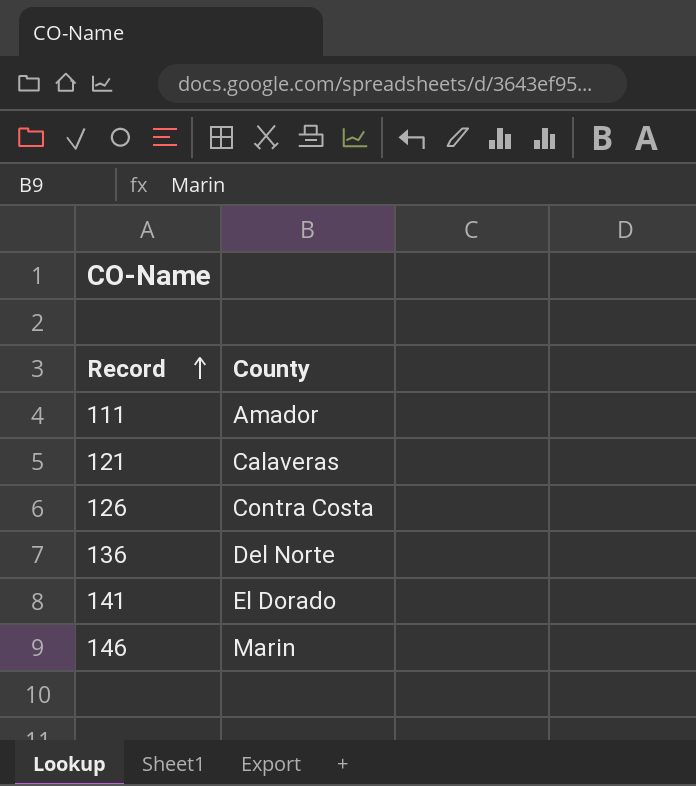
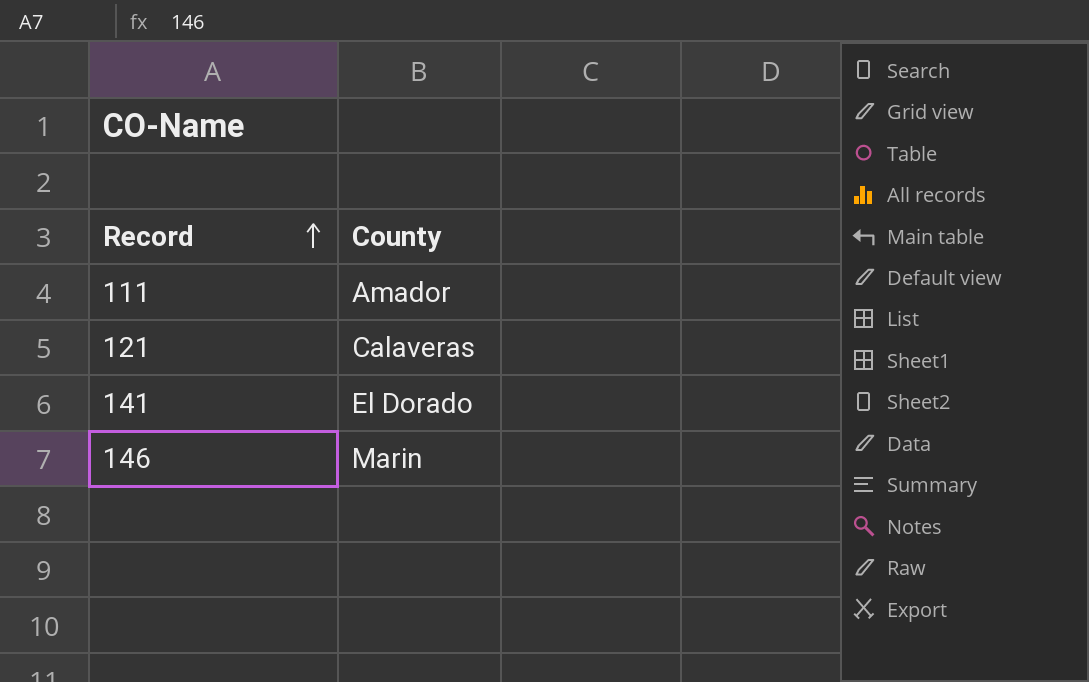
row 126: Contra Costa -> none
row 136: Del Norte -> none

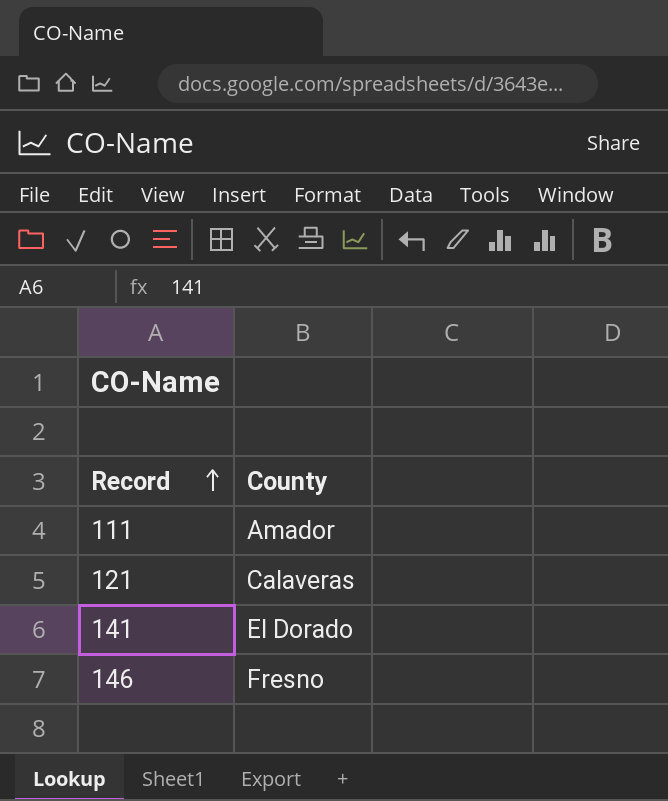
146 | County: Marin -> Fresno

